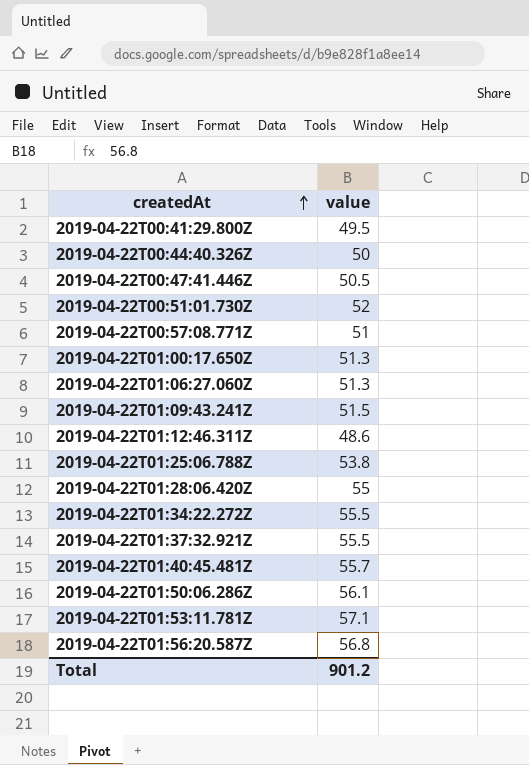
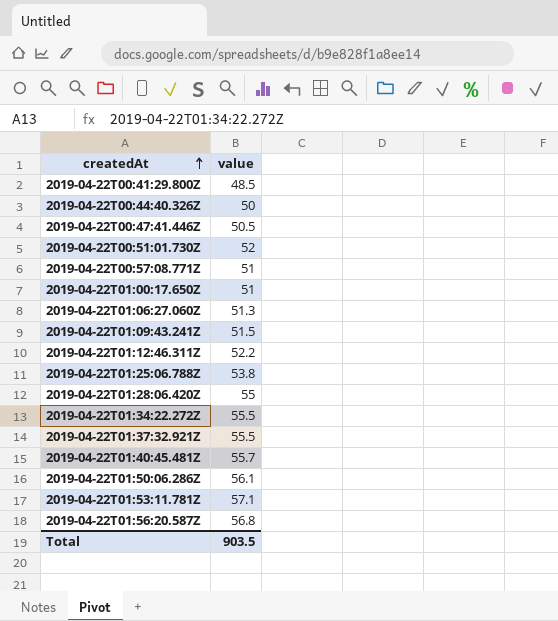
2019-04-22T00:41:29.800Z | value: 49.5 -> 48.5
2019-04-22T01:00:17.650Z | value: 51.3 -> 51
2019-04-22T01:12:46.311Z | value: 48.6 -> 52.2
Total | value: 901.2 -> 903.5

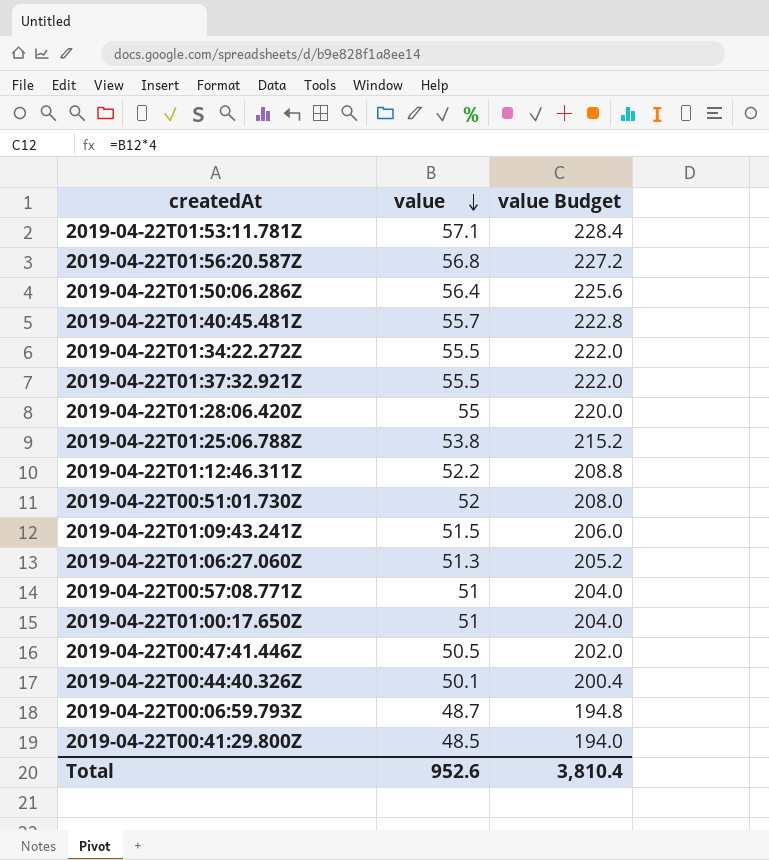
row order: createdAt ascending -> value descending
column value Budget | formula: none -> [value] * 4
2019-04-22T01:50:06.286Z | value: 56.1 -> 56.4
2019-04-22T00:44:40.326Z | value: 50 -> 50.1
row 2019-04-22T00:06:59.793Z: none -> 48.7 | 194.8
Total | value: 903.5 -> 952.6

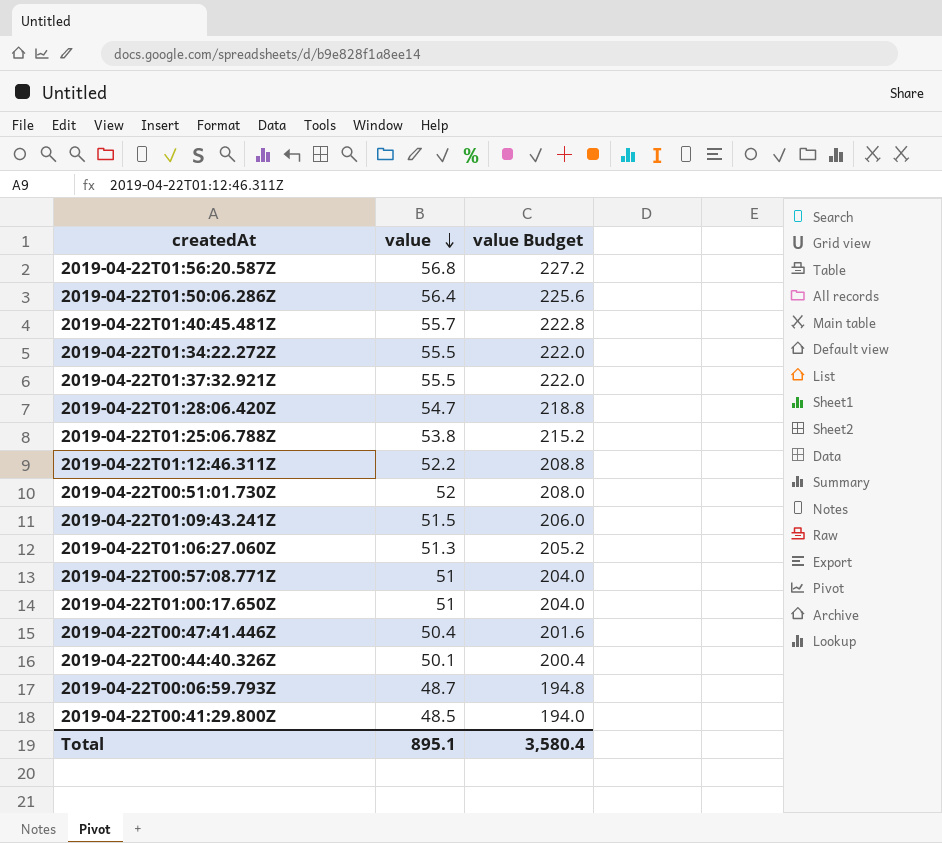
row 2019-04-22T01:53:11.781Z: 57.1 | 228.4 -> none
2019-04-22T01:28:06.420Z | value: 55 -> 54.7
2019-04-22T01:28:06.420Z | value Budget: 220.0 -> 218.8
2019-04-22T00:47:41.446Z | value: 50.5 -> 50.4
2019-04-22T00:47:41.446Z | value Budget: 202.0 -> 201.6
Total | value: 952.6 -> 895.1
Total | value Budget: 3,810.4 -> 3,580.4

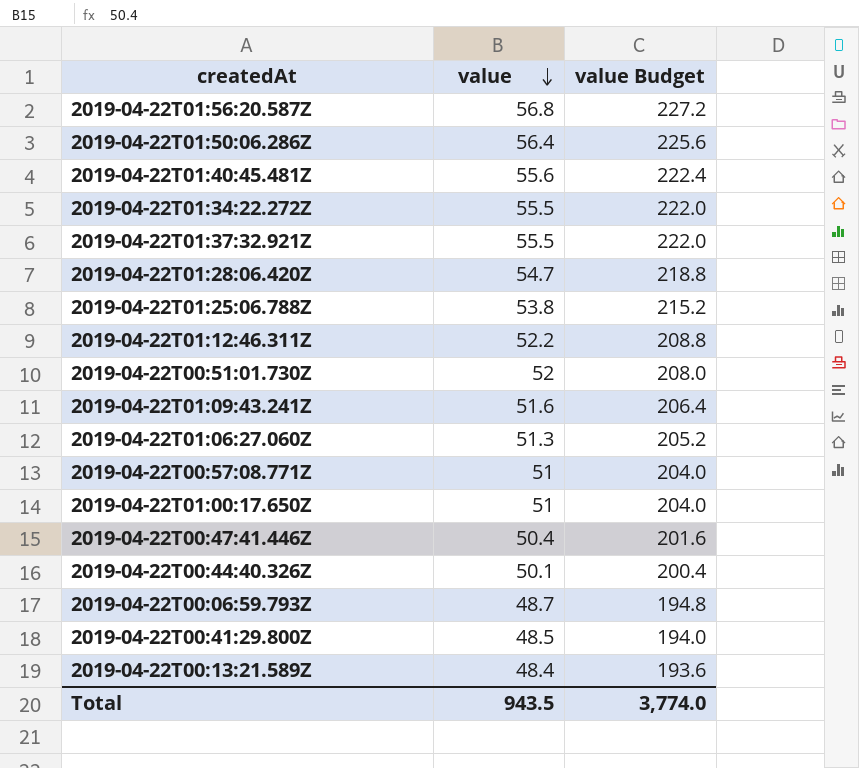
2019-04-22T01:40:45.481Z | value: 55.7 -> 55.6
2019-04-22T01:40:45.481Z | value Budget: 222.8 -> 222.4
2019-04-22T01:09:43.241Z | value: 51.5 -> 51.6
2019-04-22T01:09:43.241Z | value Budget: 206.0 -> 206.4
row 2019-04-22T00:13:21.589Z: none -> 48.4 | 193.6
Total | value: 895.1 -> 943.5
Total | value Budget: 3,580.4 -> 3,774.0

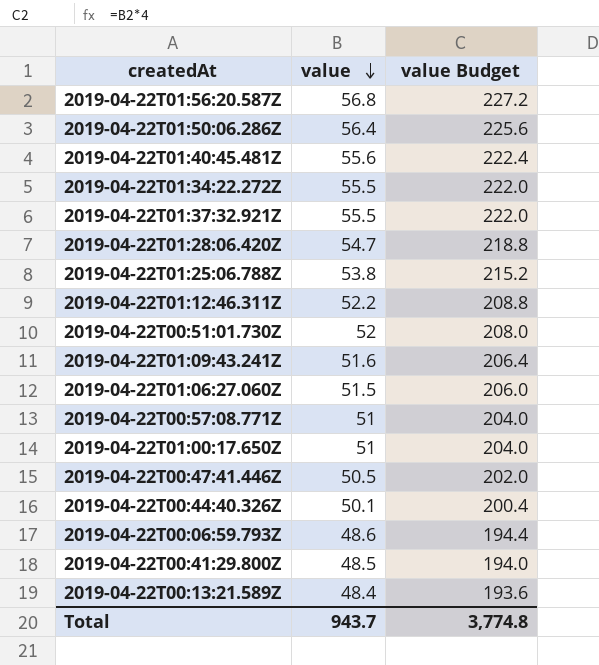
2019-04-22T01:06:27.060Z | value: 51.3 -> 51.5
2019-04-22T01:06:27.060Z | value Budget: 205.2 -> 206.0
2019-04-22T00:47:41.446Z | value: 50.4 -> 50.5
2019-04-22T00:47:41.446Z | value Budget: 201.6 -> 202.0
2019-04-22T00:06:59.793Z | value: 48.7 -> 48.6
2019-04-22T00:06:59.793Z | value Budget: 194.8 -> 194.4
Total | value: 943.5 -> 943.7
Total | value Budget: 3,774.0 -> 3,774.8

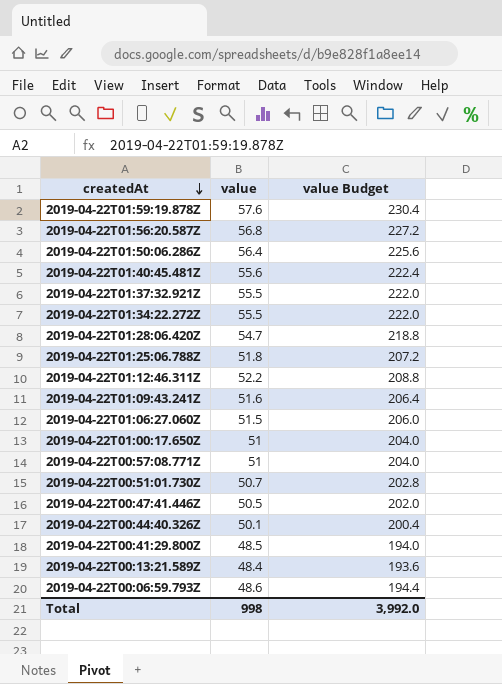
row order: value descending -> createdAt descending
row 2019-04-22T01:59:19.878Z: none -> 57.6 | 230.4
2019-04-22T01:25:06.788Z | value: 53.8 -> 51.8
2019-04-22T01:25:06.788Z | value Budget: 215.2 -> 207.2
2019-04-22T00:51:01.730Z | value: 52 -> 50.7
2019-04-22T00:51:01.730Z | value Budget: 208.0 -> 202.8
Total | value: 943.7 -> 998
Total | value Budget: 3,774.8 -> 3,992.0

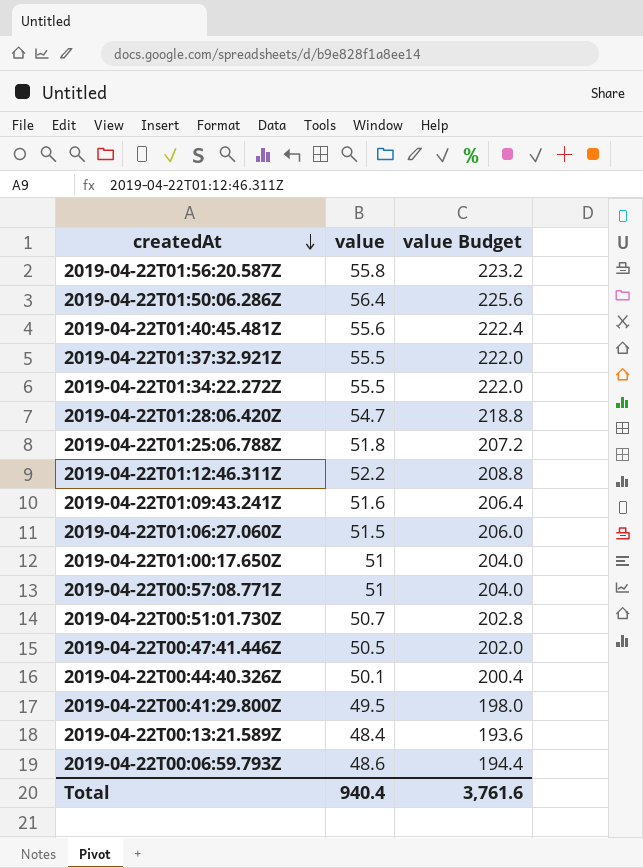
row 2019-04-22T01:59:19.878Z: 57.6 | 230.4 -> none
2019-04-22T01:56:20.587Z | value: 56.8 -> 55.8
2019-04-22T01:56:20.587Z | value Budget: 227.2 -> 223.2
2019-04-22T00:41:29.800Z | value: 48.5 -> 49.5
2019-04-22T00:41:29.800Z | value Budget: 194.0 -> 198.0
Total | value: 998 -> 940.4
Total | value Budget: 3,992.0 -> 3,761.6

